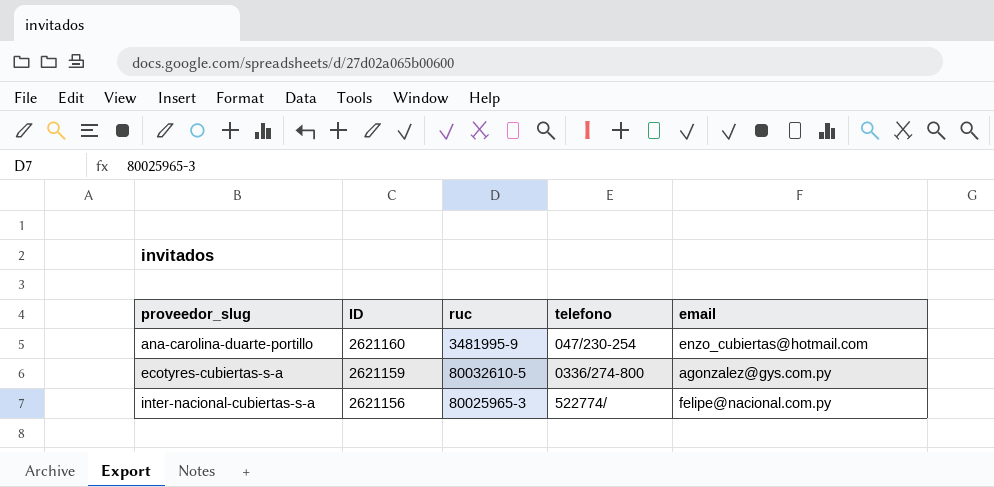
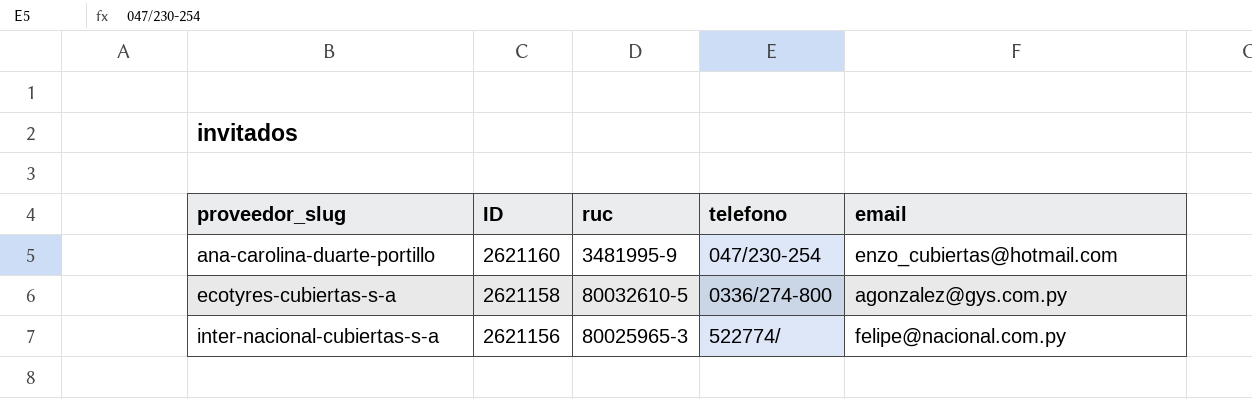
ecotyres-cubiertas-s-a | ID: 2621159 -> 2621158

